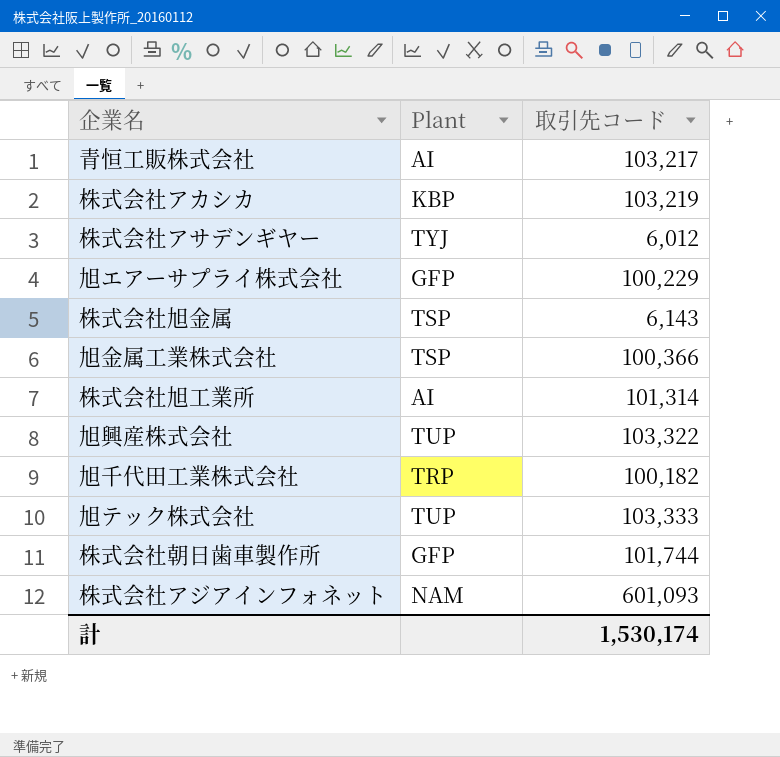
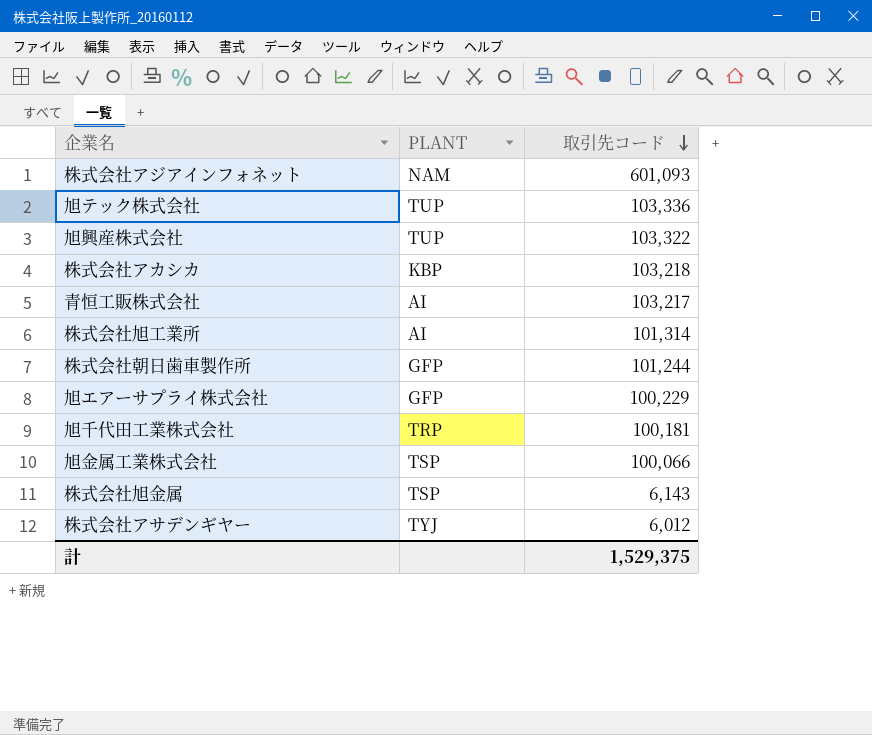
row order: none -> 取引先コード descending
column name: Plant -> PLANT
旭テック株式会社 | 取引先コード: 103,333 -> 103,336
株式会社アカシカ | 取引先コード: 103,219 -> 103,218
株式会社朝日歯車製作所 | 取引先コード: 101,744 -> 101,244
旭千代田工業株式会社 | 取引先コード: 100,182 -> 100,181
旭金属工業株式会社 | 取引先コード: 100,366 -> 100,066
計 | 取引先コード: 1,530,174 -> 1,529,375

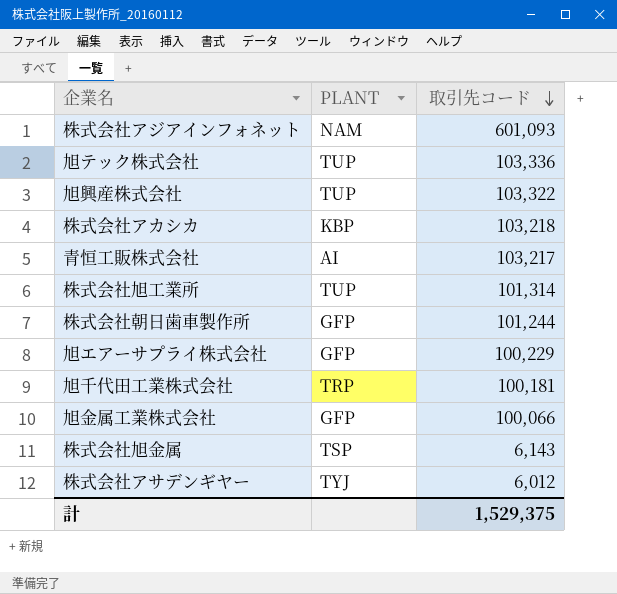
株式会社旭工業所 | PLANT: AI -> TUP
旭金属工業株式会社 | PLANT: TSP -> GFP

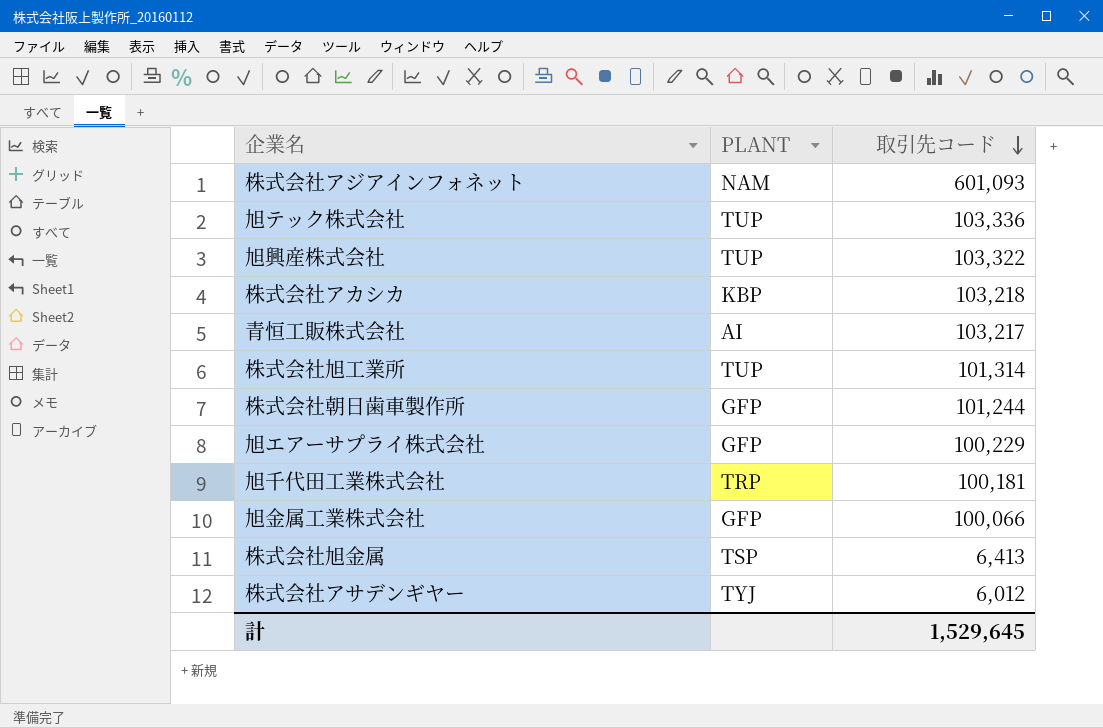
株式会社旭金属 | 取引先コード: 6,143 -> 6,413
計 | 取引先コード: 1,529,375 -> 1,529,645

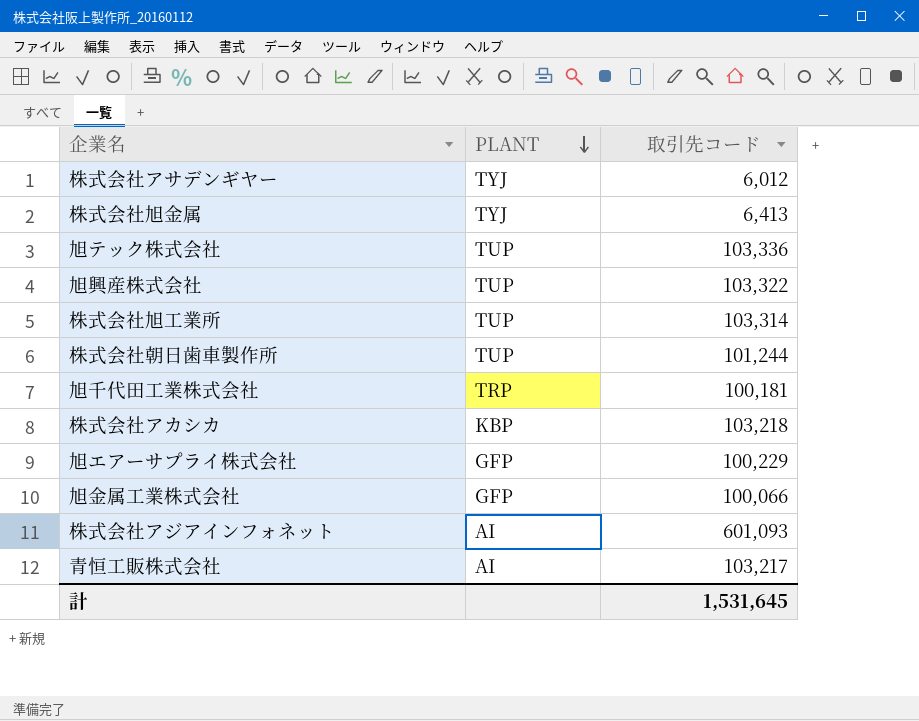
row order: 取引先コード descending -> PLANT descending
株式会社旭金属 | PLANT: TSP -> TYJ
株式会社旭工業所 | 取引先コード: 101,314 -> 103,314
株式会社朝日歯車製作所 | PLANT: GFP -> TUP
株式会社アジアインフォネット | PLANT: NAM -> AI
計 | 取引先コード: 1,529,645 -> 1,531,645

